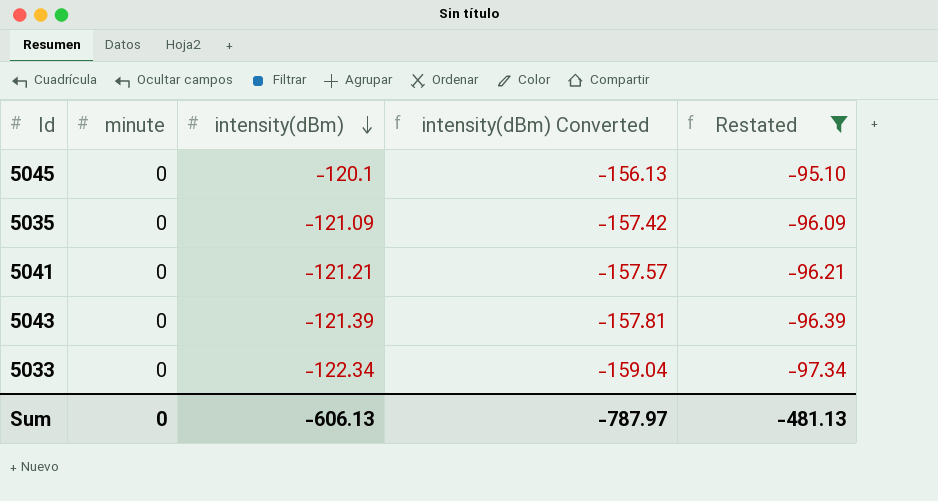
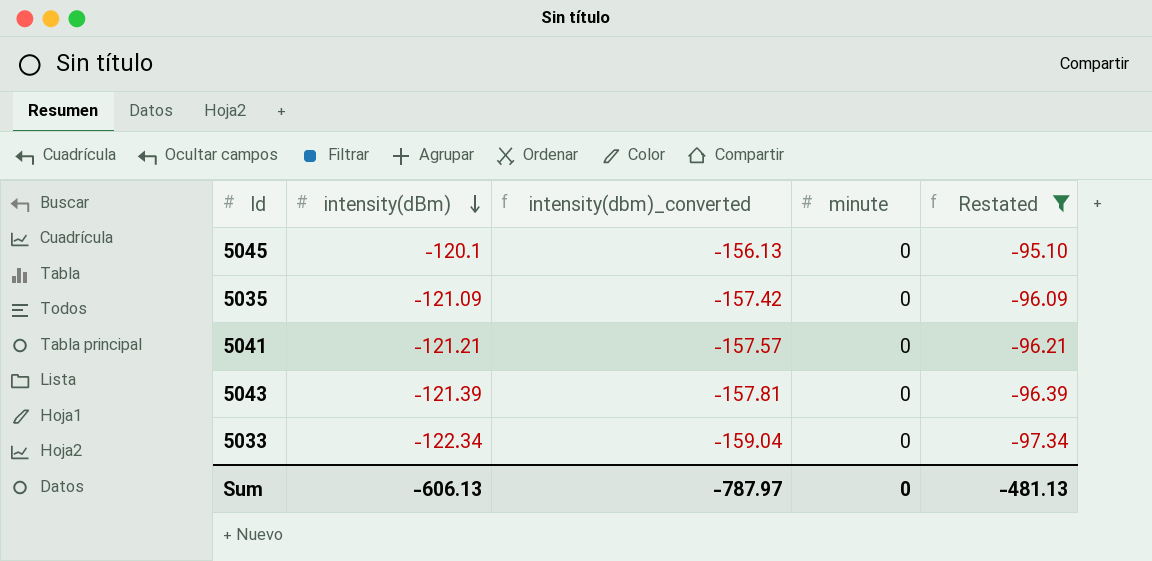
column name: intensity(dBm) Converted -> intensity(dbm)_converted
column minute | position: 2 -> 4

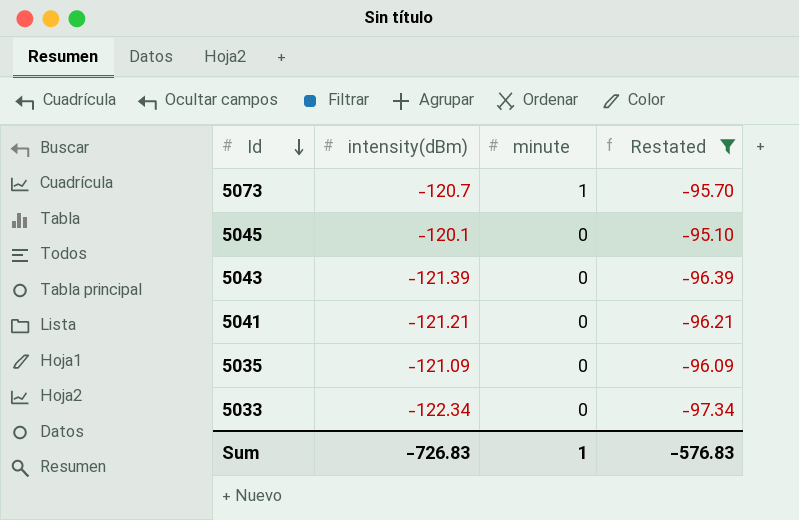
row order: intensity(dBm) descending -> Id descending
column intensity(dbm)_converted | formula: [intensity(dBm)] * 1.3 -> none
row 5073: none -> -120.7 | 1 | -95.70
Sum | intensity(dBm): -606.13 -> -726.83
Sum | minute: 0 -> 1
Sum | Restated: -481.13 -> -576.83

